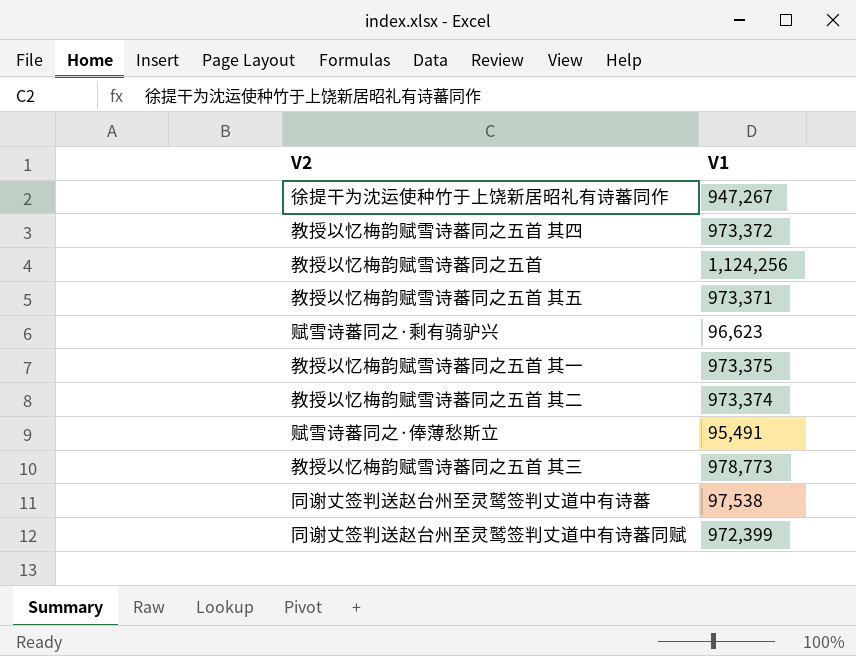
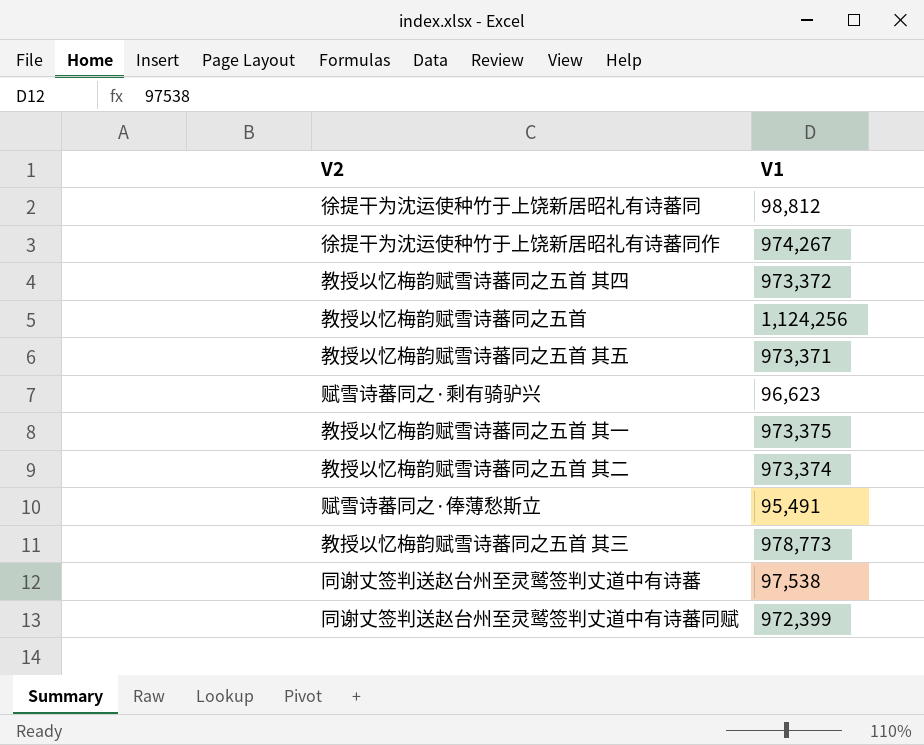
row 徐提干为沈运使种竹于上饶新居昭礼有诗蕃同: none -> 98,812
徐提干为沈运使种竹于上饶新居昭礼有诗蕃同作 | V1: 947,267 -> 974,267

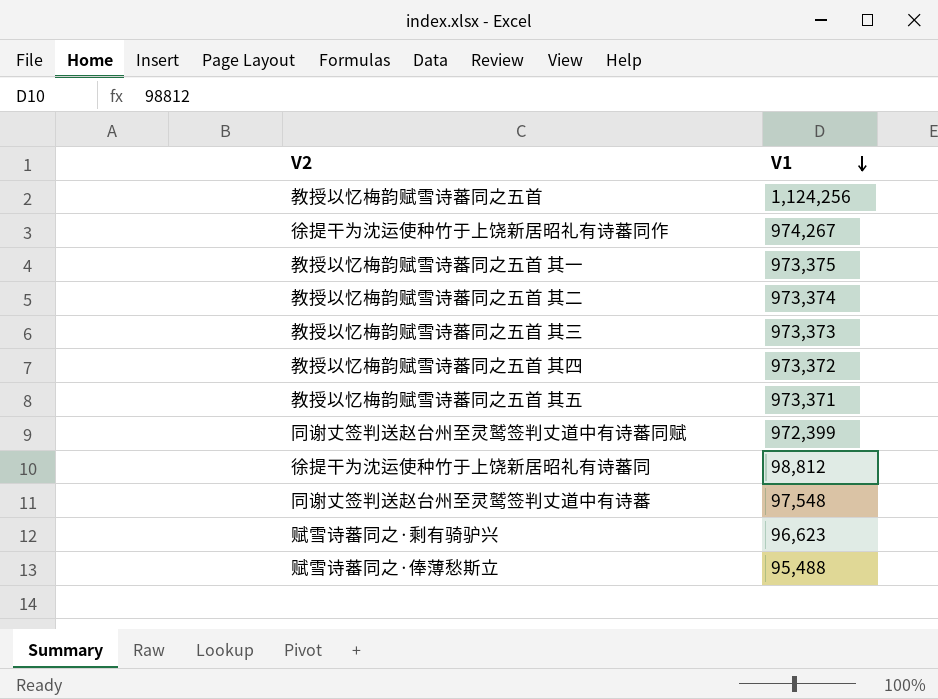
row order: none -> V1 descending
教授以忆梅韵赋雪诗蕃同之五首 其三 | V1: 978,773 -> 973,373
同谢丈签判送赵台州至灵鹫签判丈道中有诗蕃 | V1: 97,538 -> 97,548
赋雪诗蕃同之·俸薄愁斯立 | V1: 95,491 -> 95,488

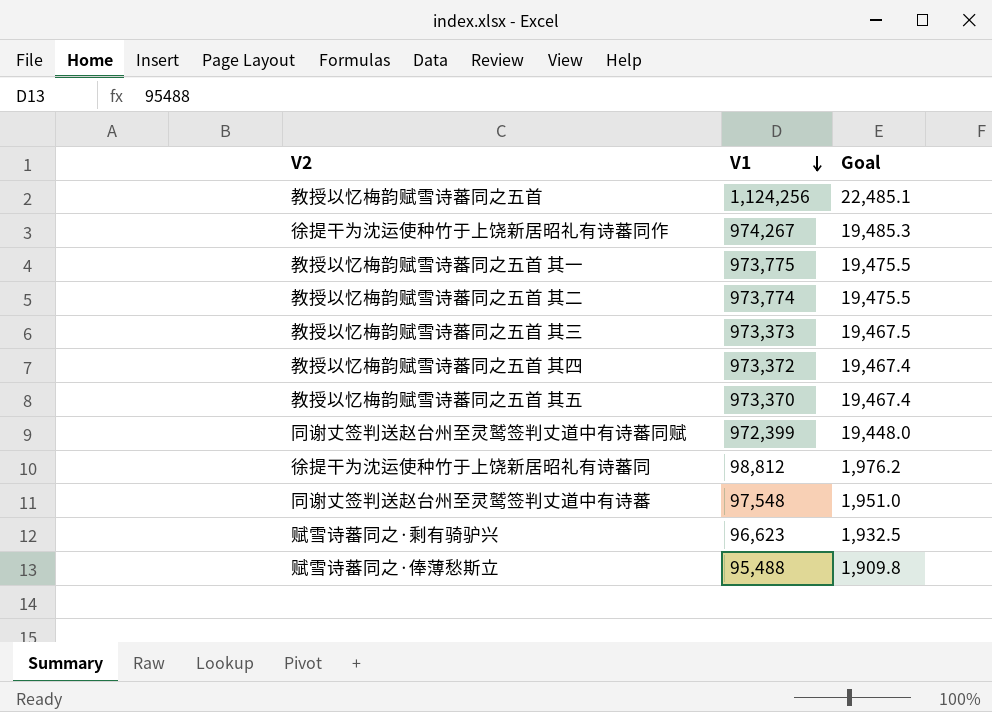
column Goal | formula: none -> [V1] * 0.02
教授以忆梅韵赋雪诗蕃同之五首 其一 | V1: 973,375 -> 973,775
教授以忆梅韵赋雪诗蕃同之五首 其二 | V1: 973,374 -> 973,774
教授以忆梅韵赋雪诗蕃同之五首 其五 | V1: 973,371 -> 973,370

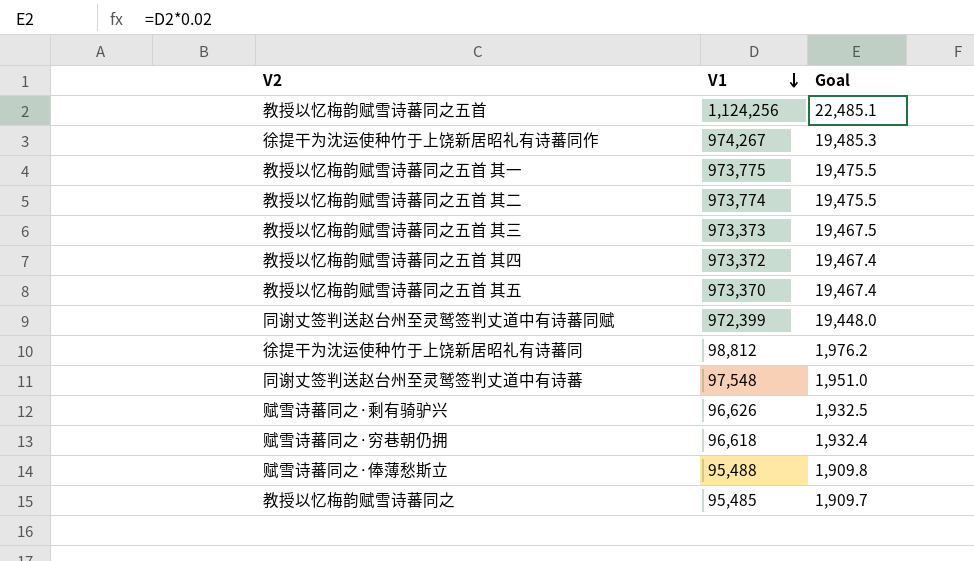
赋雪诗蕃同之·剩有骑驴兴 | V1: 96,623 -> 96,626
row 赋雪诗蕃同之·穷巷朝仍拥: none -> 96,618 | 1,932.4
row 教授以忆梅韵赋雪诗蕃同之: none -> 95,485 | 1,909.7

